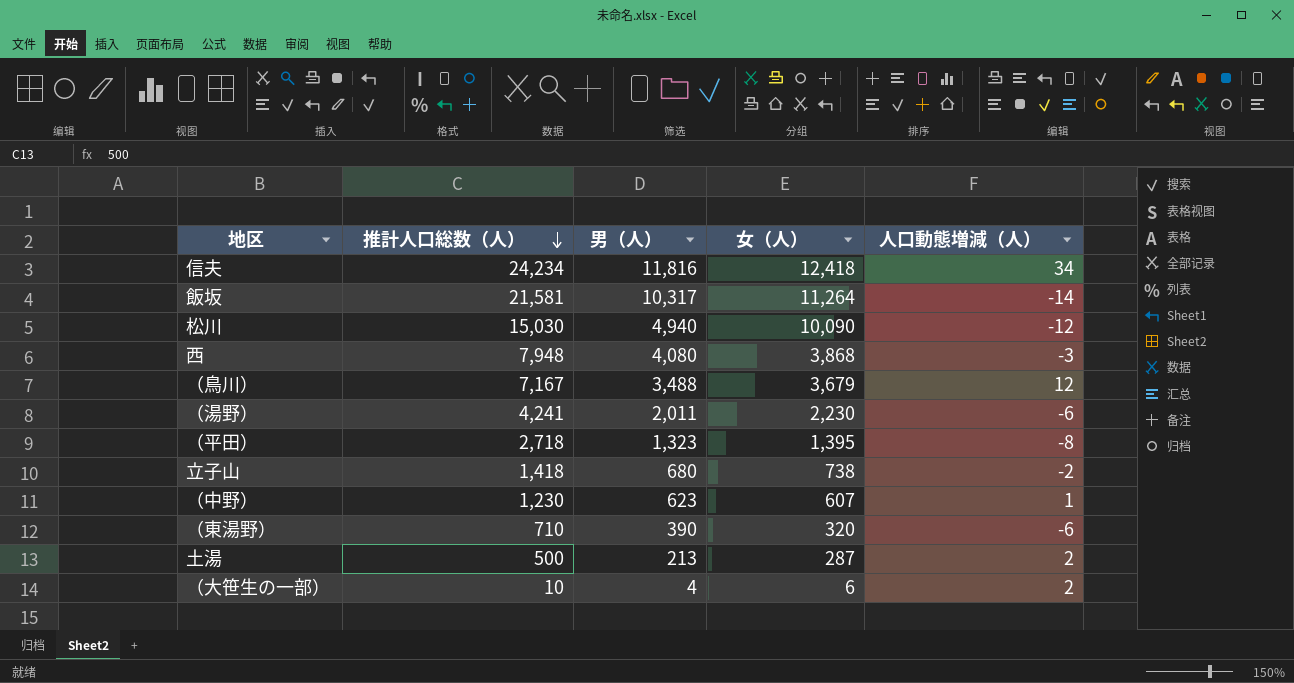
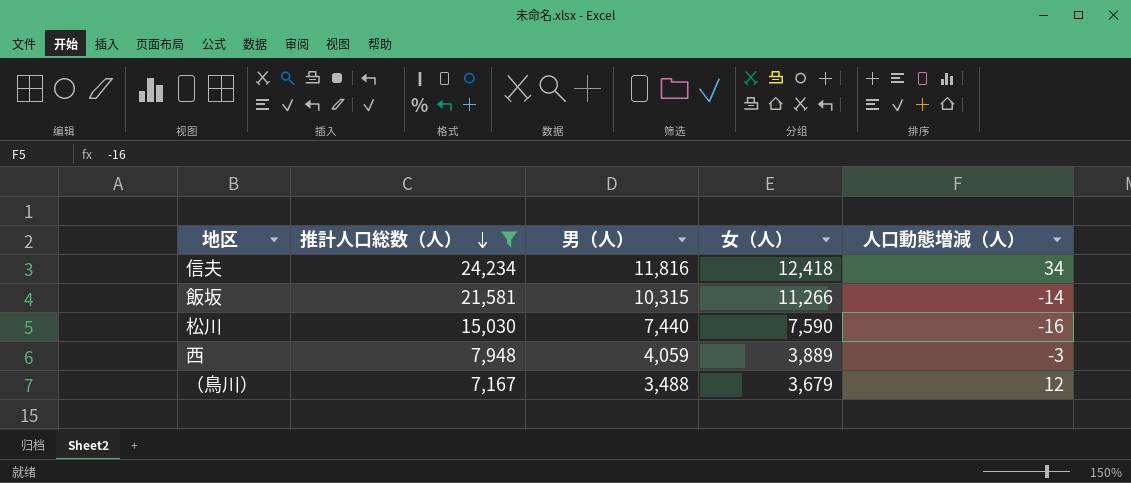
filter: none -> 推計人口総数（人） >= 7,167
飯坂 | 男（人）: 10,317 -> 10,315
飯坂 | 女（人）: 11,264 -> 11,266
松川 | 男（人）: 4,940 -> 7,440
松川 | 女（人）: 10,090 -> 7,590
松川 | 人口動態増減（人）: -12 -> -16
西 | 男（人）: 4,080 -> 4,059
西 | 女（人）: 3,868 -> 3,889

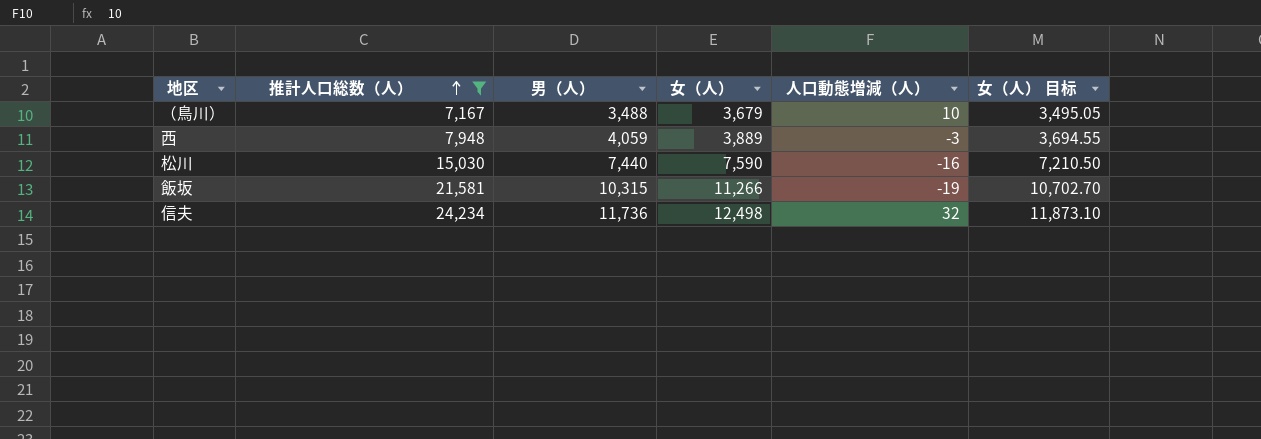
row order: 推計人口総数（人） descending -> 推計人口総数（人） ascending
column 女（人） 目标 | formula: none -> [女（人）] * 0.95
（鳥川） | 人口動態増減（人）: 12 -> 10
飯坂 | 人口動態増減（人）: -14 -> -19
信夫 | 男（人）: 11,816 -> 11,736
信夫 | 女（人）: 12,418 -> 12,498
信夫 | 人口動態増減（人）: 34 -> 32

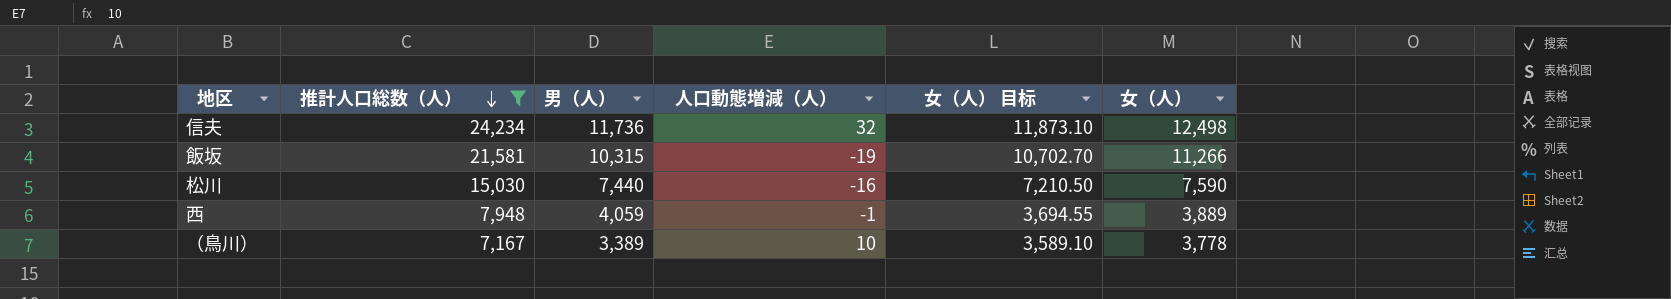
row order: 推計人口総数（人） ascending -> 推計人口総数（人） descending
column 女（人） | position: 4 -> 6
西 | 人口動態増減（人）: -3 -> -1
（鳥川） | 男（人）: 3,488 -> 3,389
（鳥川） | 女（人） 目标: 3,495.05 -> 3,589.10
（鳥川） | 女（人）: 3,679 -> 3,778

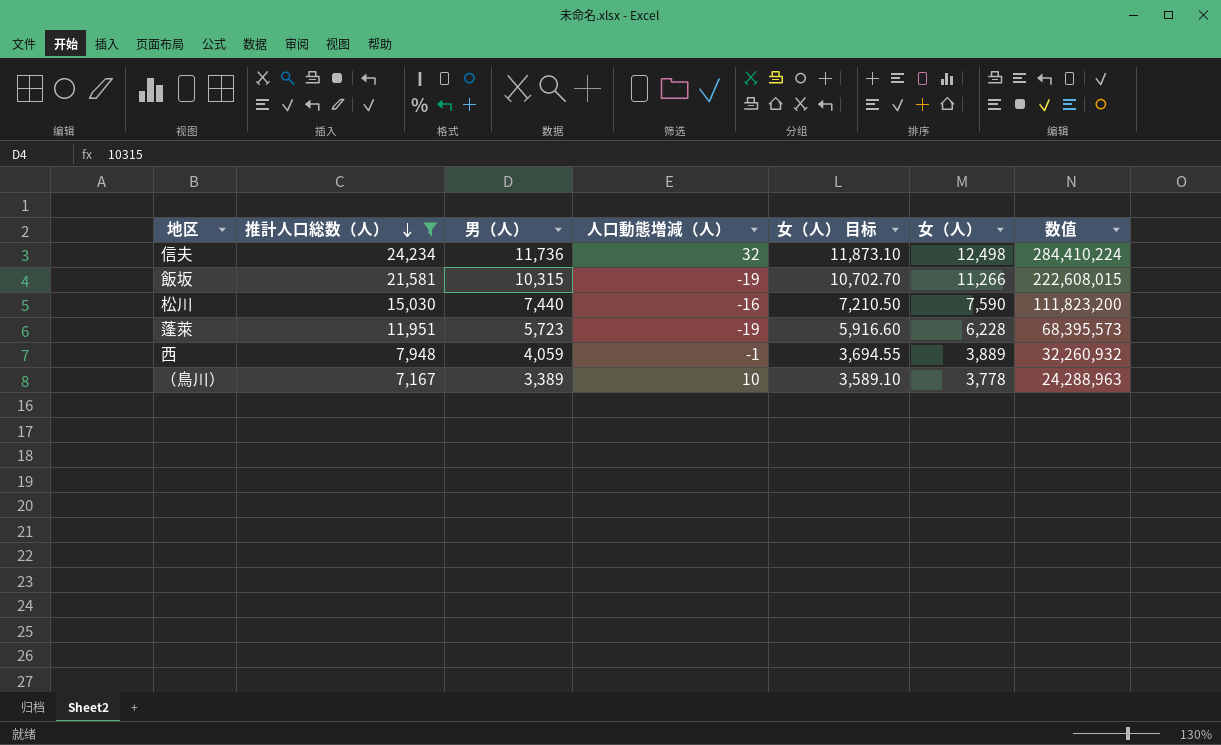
column 数值 | formula: none -> [推計人口総数（人）] * [男（人）]
row 蓬萊: none -> 11,951 | 5,723 | -19 | 5,916.60 | 6,228 | 68,395,573

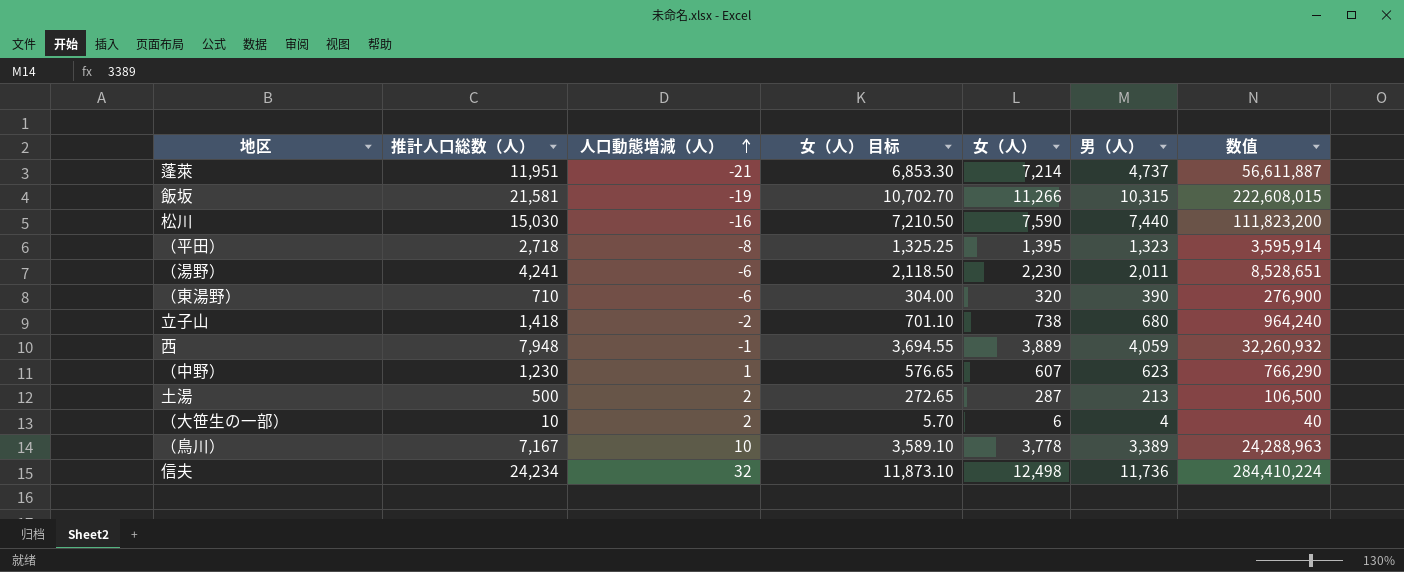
filter: 推計人口総数（人） >= 7,167 -> none
row order: 推計人口総数（人） descending -> 人口動態増減（人） ascending
column 男（人） | position: 3 -> 6
蓬萊 | 人口動態増減（人）: -19 -> -21
蓬萊 | 女（人） 目标: 5,916.60 -> 6,853.30
蓬萊 | 女（人）: 6,228 -> 7,214
蓬萊 | 男（人）: 5,723 -> 4,737
蓬萊 | 数值: 68,395,573 -> 56,611,887

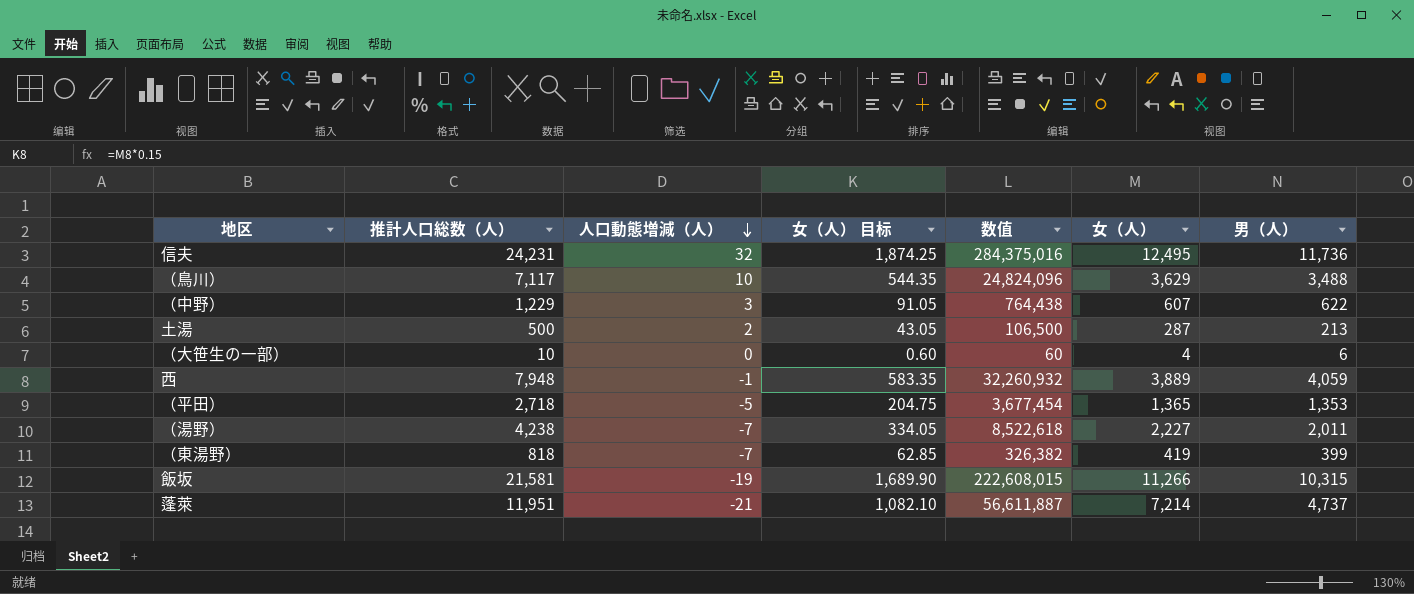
row order: 人口動態増減（人） ascending -> 人口動態増減（人） descending
column 女（人） 目标 | formula: [女（人）] * 0.95 -> [女（人）] * 0.15
column 数值 | position: 7 -> 5
row 松川: 15,030 | -16 | 7,210.50 | 7,590 | 7,440 | 111,823,200 -> none
row 立子山: 1,418 | -2 | 701.10 | 738 | 680 | 964,240 -> none
信夫 | 推計人口総数（人）: 24,234 -> 24,231
信夫 | 数值: 284,410,224 -> 284,375,016
信夫 | 女（人）: 12,498 -> 12,495
（鳥川） | 推計人口総数（人）: 7,167 -> 7,117
（鳥川） | 数值: 24,288,963 -> 24,824,096
（鳥川） | 女（人）: 3,778 -> 3,629
（鳥川） | 男（人）: 3,389 -> 3,488
（中野） | 推計人口総数（人）: 1,230 -> 1,229
（中野） | 人口動態増減（人）: 1 -> 3
（中野） | 数值: 766,290 -> 764,438
（中野） | 男（人）: 623 -> 622
（大笹生の一部） | 人口動態増減（人）: 2 -> 0
（大笹生の一部） | 数值: 40 -> 60
（大笹生の一部） | 女（人）: 6 -> 4
（大笹生の一部） | 男（人）: 4 -> 6
（平田） | 人口動態増減（人）: -8 -> -5
（平田） | 数值: 3,595,914 -> 3,677,454
（平田） | 女（人）: 1,395 -> 1,365
（平田） | 男（人）: 1,323 -> 1,353
（湯野） | 推計人口総数（人）: 4,241 -> 4,238
（湯野） | 人口動態増減（人）: -6 -> -7
（湯野） | 数值: 8,528,651 -> 8,522,618
（湯野） | 女（人）: 2,230 -> 2,227
（東湯野） | 推計人口総数（人）: 710 -> 818
（東湯野） | 人口動態増減（人）: -6 -> -7
（東湯野） | 数值: 276,900 -> 326,382
（東湯野） | 女（人）: 320 -> 419
（東湯野） | 男（人）: 390 -> 399

